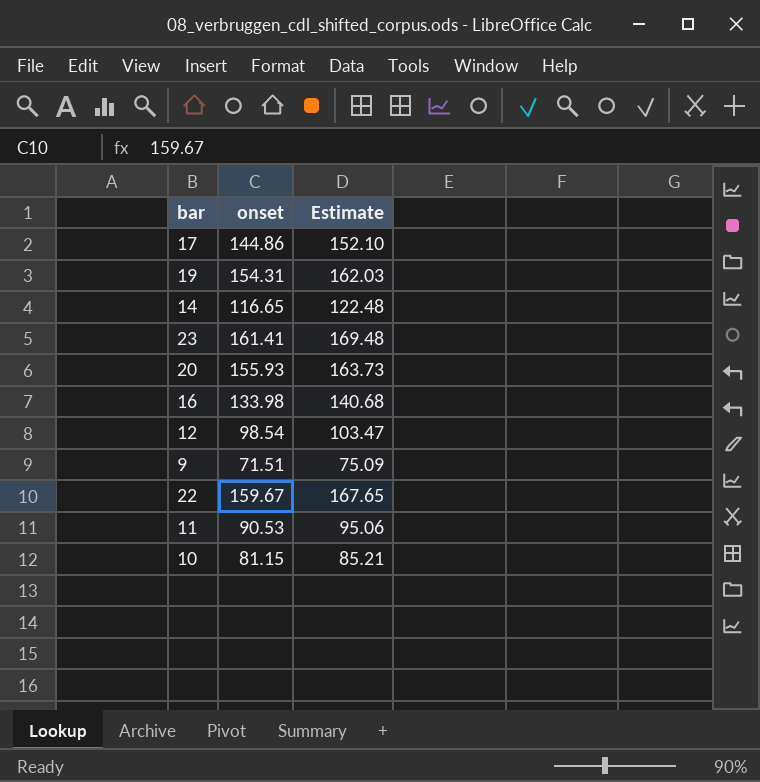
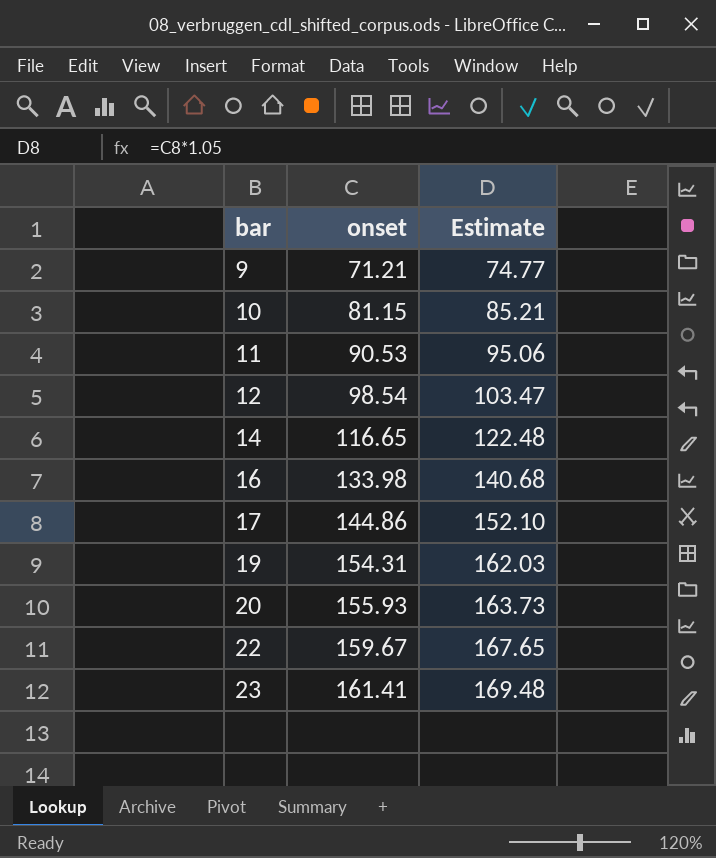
row order: none -> bar ascending
9 | onset: 71.51 -> 71.21
9 | Estimate: 75.09 -> 74.77

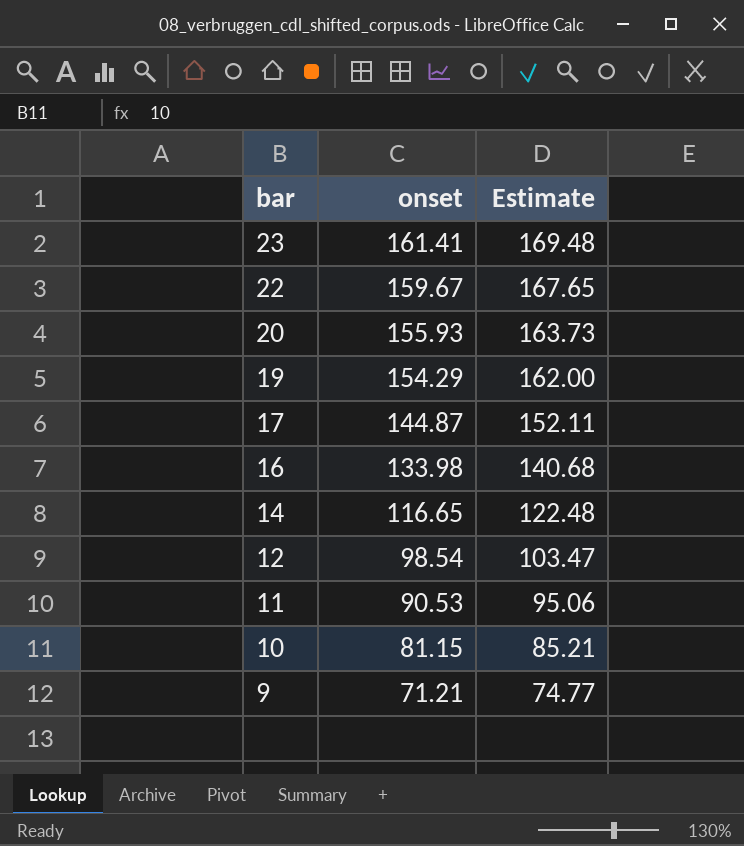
row order: bar ascending -> bar descending
19 | onset: 154.31 -> 154.29
19 | Estimate: 162.03 -> 162.00
17 | onset: 144.86 -> 144.87
17 | Estimate: 152.10 -> 152.11

